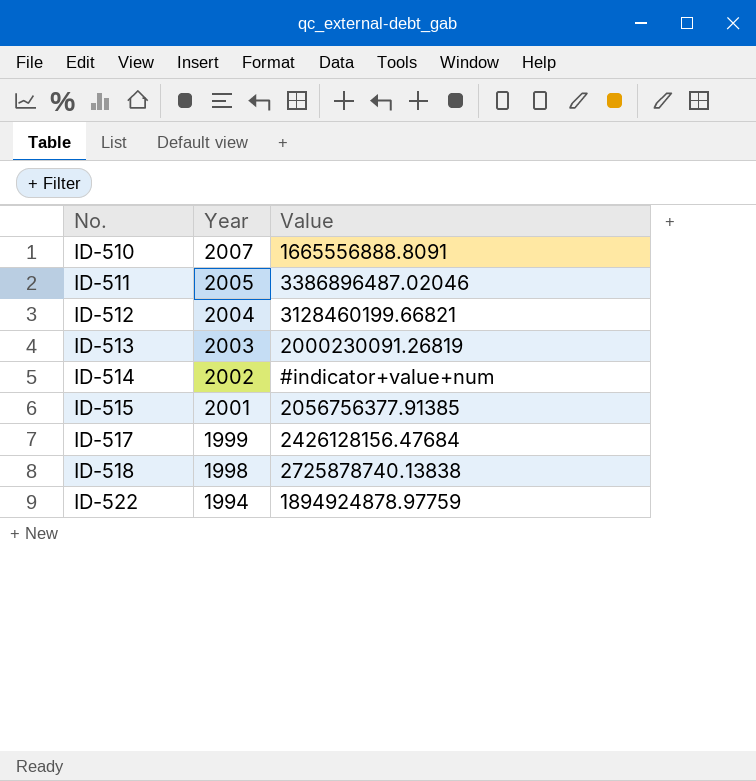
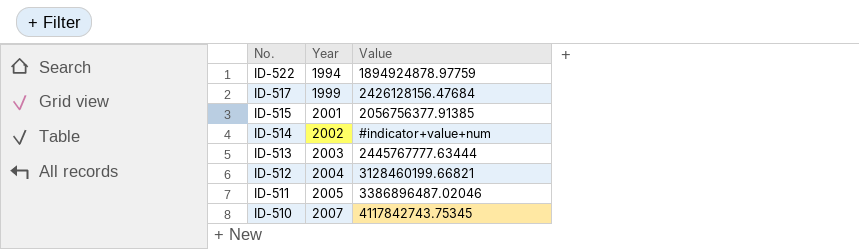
row order: No. ascending -> No. descending
row ID-518: 1998 | 2725878740.13838 -> none
ID-513 | Value: 2000230091.26819 -> 2445767777.63444
ID-510 | Value: 1665556888.8091 -> 4117842743.75345

